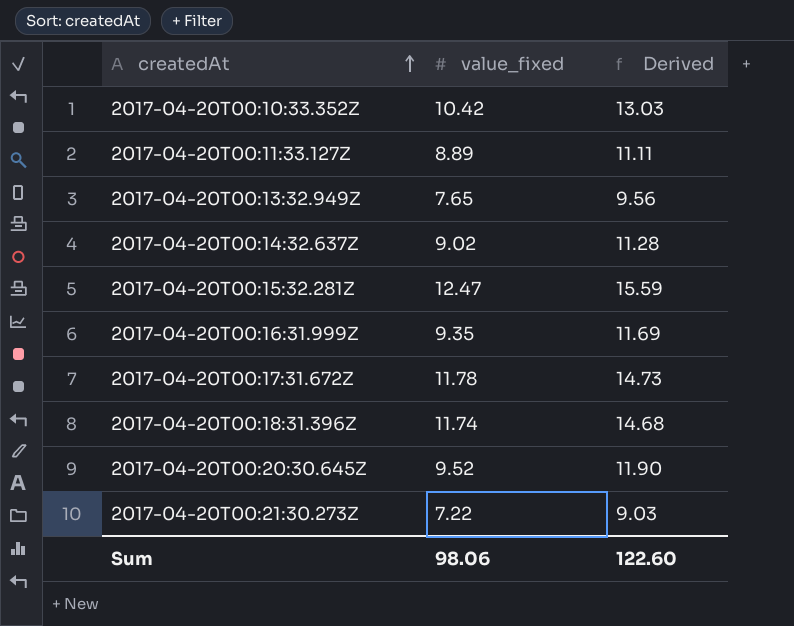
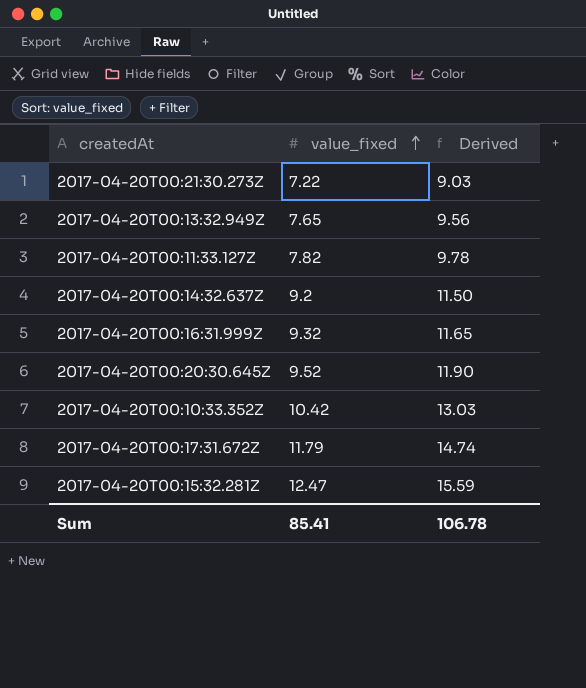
row order: createdAt ascending -> value_fixed ascending
row 2017-04-20T00:18:31.396Z: 11.74 | 14.68 -> none
2017-04-20T00:11:33.127Z | value_fixed: 8.89 -> 7.82
2017-04-20T00:11:33.127Z | Derived: 11.11 -> 9.78
2017-04-20T00:14:32.637Z | value_fixed: 9.02 -> 9.2
2017-04-20T00:14:32.637Z | Derived: 11.28 -> 11.50
2017-04-20T00:16:31.999Z | value_fixed: 9.35 -> 9.32
2017-04-20T00:16:31.999Z | Derived: 11.69 -> 11.65
2017-04-20T00:17:31.672Z | value_fixed: 11.78 -> 11.79
2017-04-20T00:17:31.672Z | Derived: 14.73 -> 14.74
Sum | value_fixed: 98.06 -> 85.41
Sum | Derived: 122.60 -> 106.78

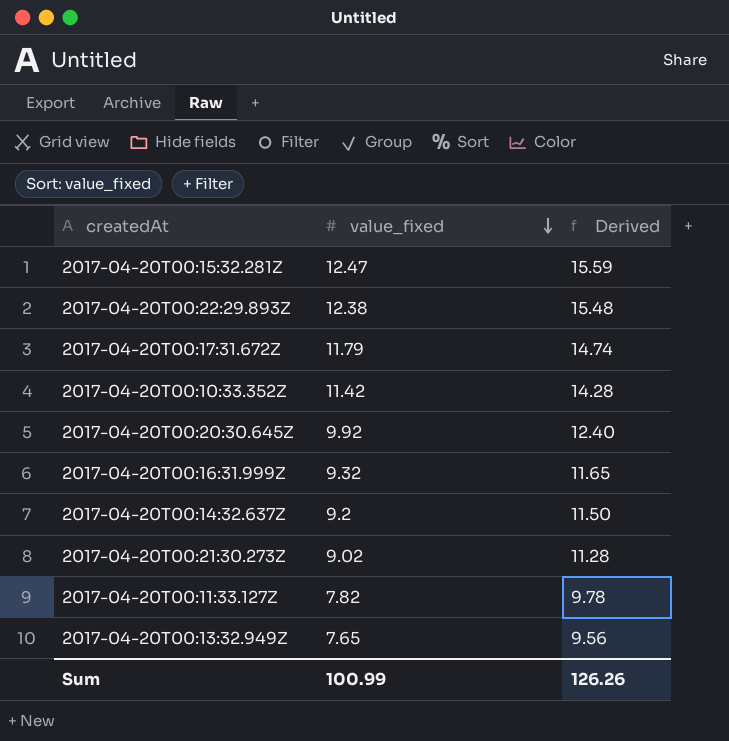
row order: value_fixed ascending -> value_fixed descending
row 2017-04-20T00:22:29.893Z: none -> 12.38 | 15.48
2017-04-20T00:10:33.352Z | value_fixed: 10.42 -> 11.42
2017-04-20T00:10:33.352Z | Derived: 13.03 -> 14.28
2017-04-20T00:20:30.645Z | value_fixed: 9.52 -> 9.92
2017-04-20T00:20:30.645Z | Derived: 11.90 -> 12.40
2017-04-20T00:21:30.273Z | value_fixed: 7.22 -> 9.02
2017-04-20T00:21:30.273Z | Derived: 9.03 -> 11.28
Sum | value_fixed: 85.41 -> 100.99
Sum | Derived: 106.78 -> 126.26

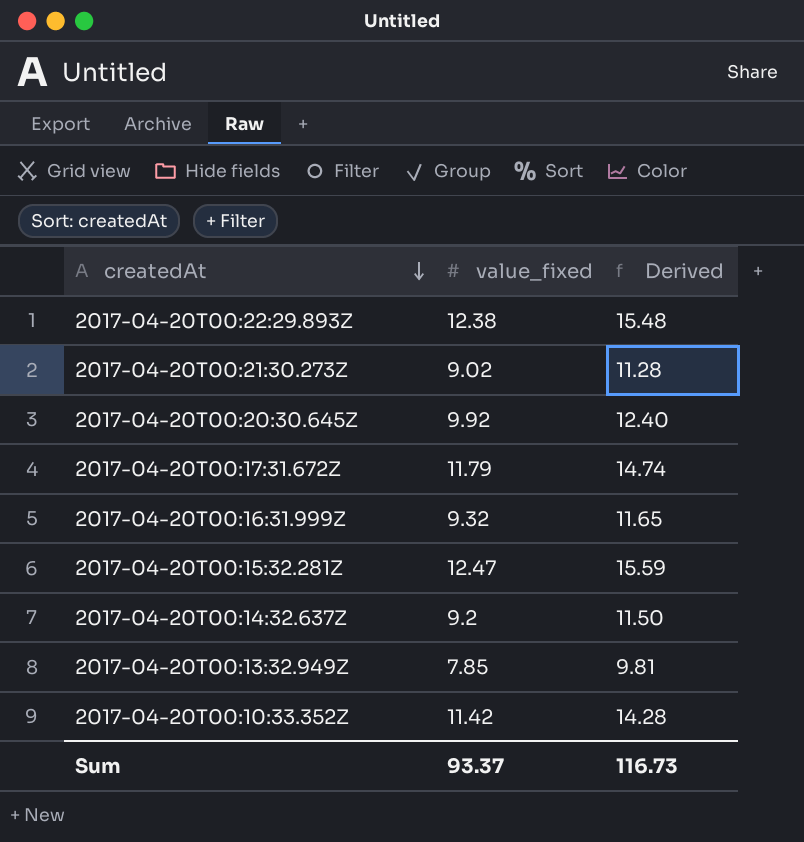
row order: value_fixed descending -> createdAt descending
row 2017-04-20T00:11:33.127Z: 7.82 | 9.78 -> none
2017-04-20T00:13:32.949Z | value_fixed: 7.65 -> 7.85
2017-04-20T00:13:32.949Z | Derived: 9.56 -> 9.81
Sum | value_fixed: 100.99 -> 93.37
Sum | Derived: 126.26 -> 116.73

